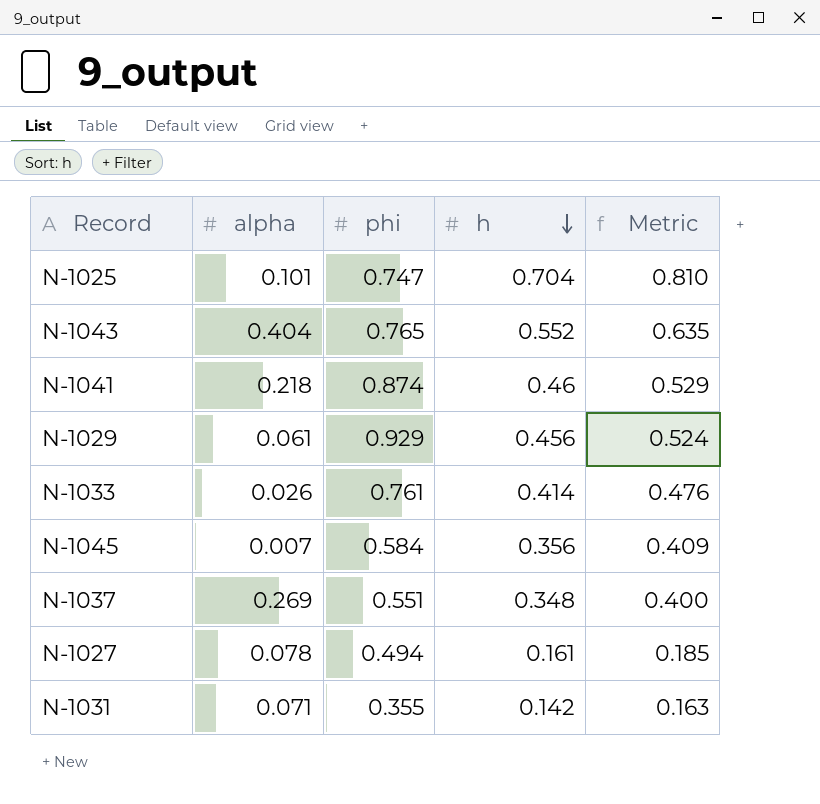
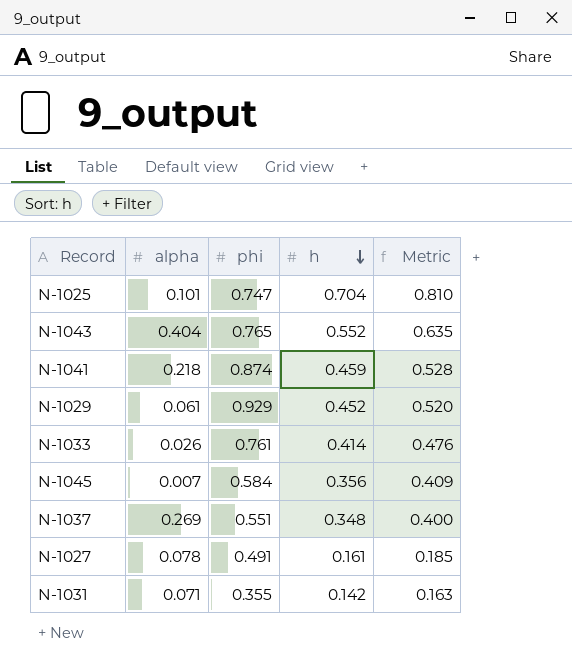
N-1041 | h: 0.46 -> 0.459
N-1041 | Metric: 0.529 -> 0.528
N-1029 | h: 0.456 -> 0.452
N-1029 | Metric: 0.524 -> 0.520
N-1027 | phi: 0.494 -> 0.491

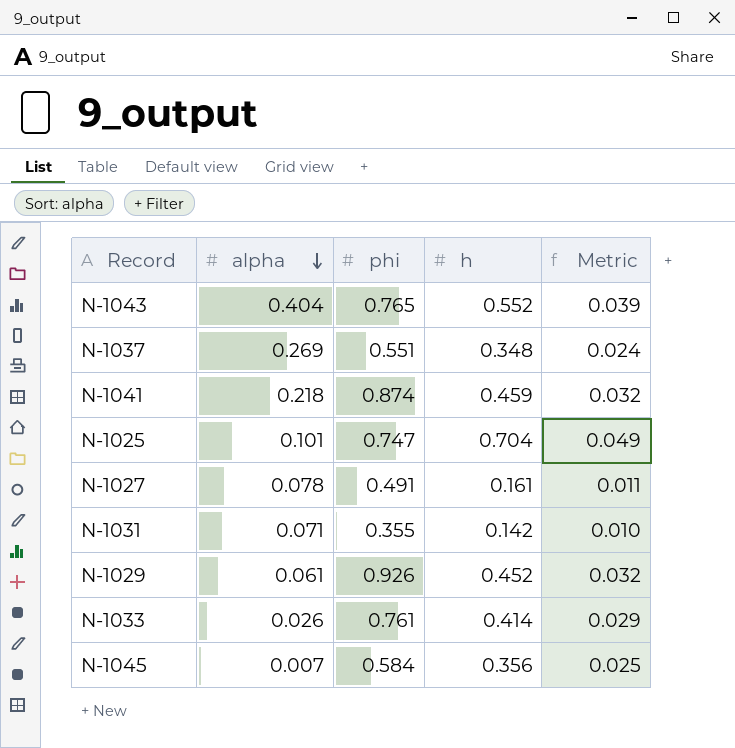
row order: h descending -> alpha descending
column Metric | formula: [h] * 1.15 -> [h] * 0.07
N-1029 | phi: 0.929 -> 0.926

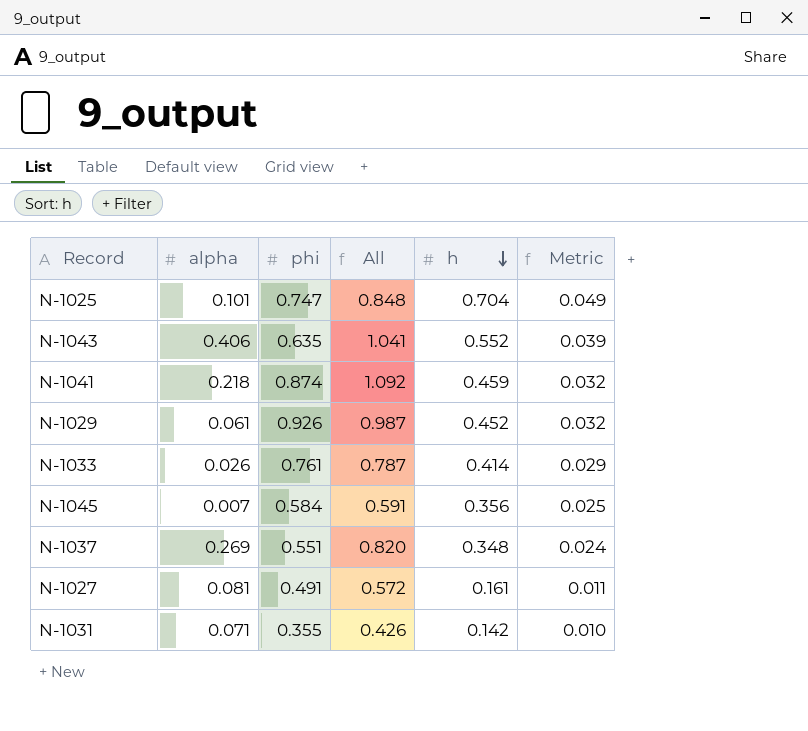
row order: alpha descending -> h descending
column All | formula: none -> [alpha] + [phi]
N-1043 | alpha: 0.404 -> 0.406
N-1043 | phi: 0.765 -> 0.635
N-1027 | alpha: 0.078 -> 0.081

